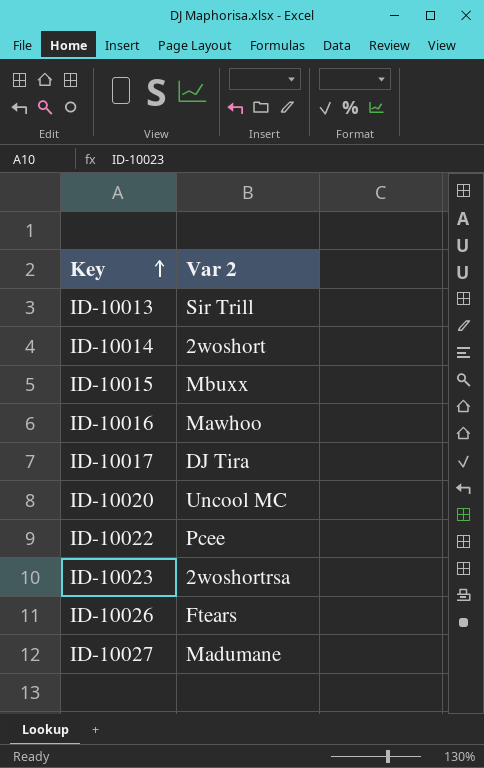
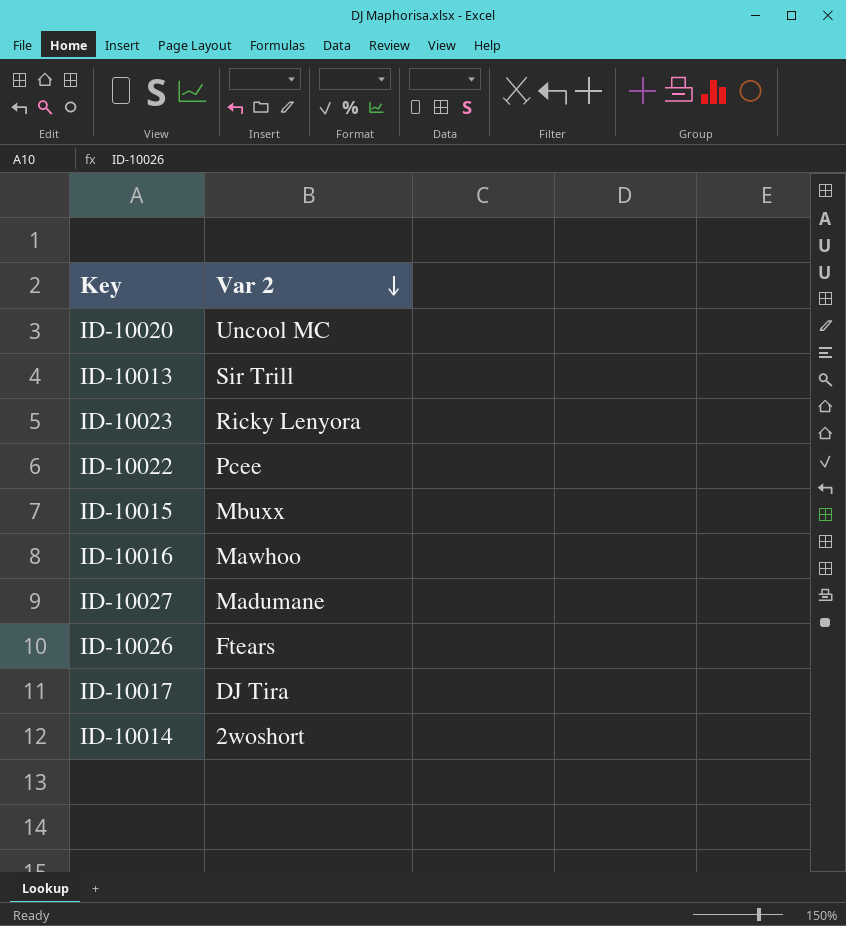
row order: Key ascending -> Var 2 descending
ID-10023 | Var 2: 2woshortrsa -> Ricky Lenyora

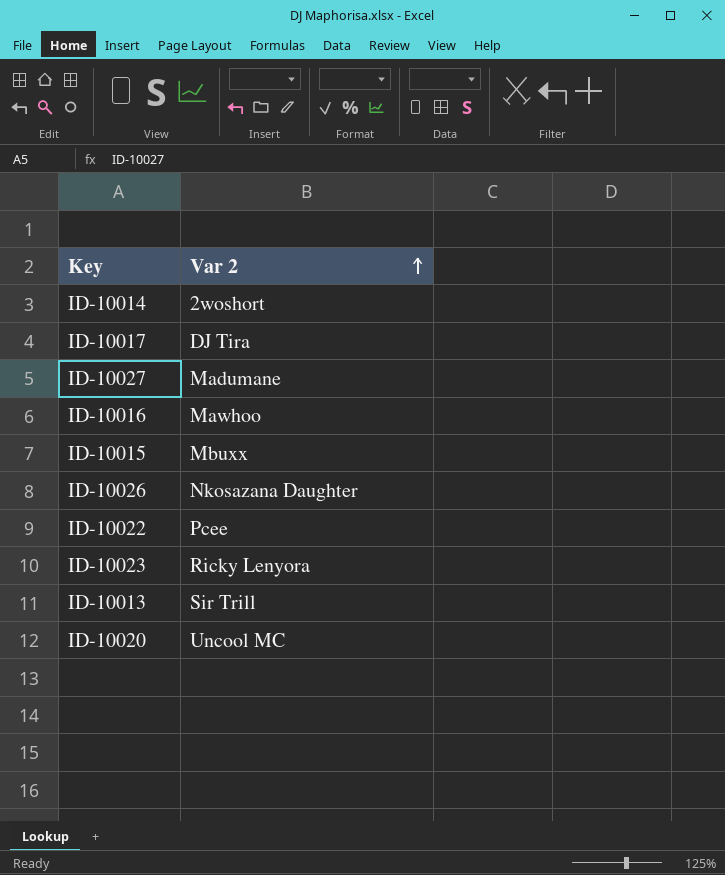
row order: Var 2 descending -> Var 2 ascending
ID-10026 | Var 2: Ftears -> Nkosazana Daughter

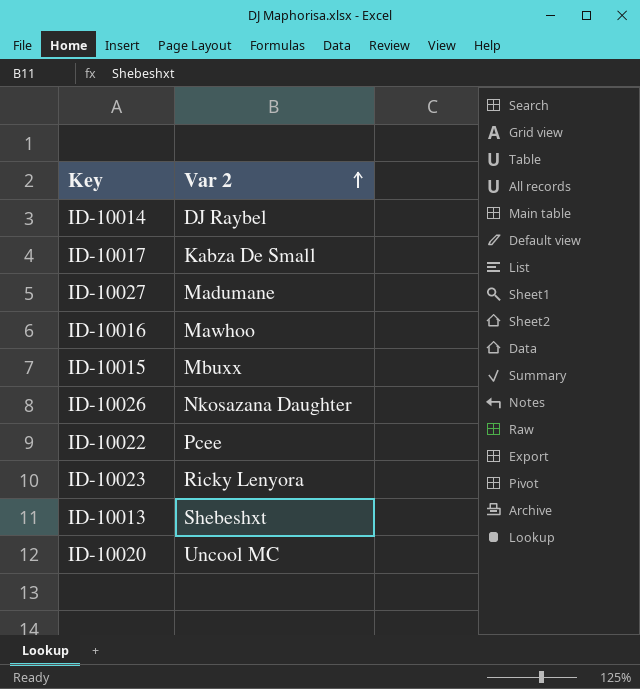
ID-10014 | Var 2: 2woshort -> DJ Raybel
ID-10017 | Var 2: DJ Tira -> Kabza De Small
ID-10013 | Var 2: Sir Trill -> Shebeshxt

